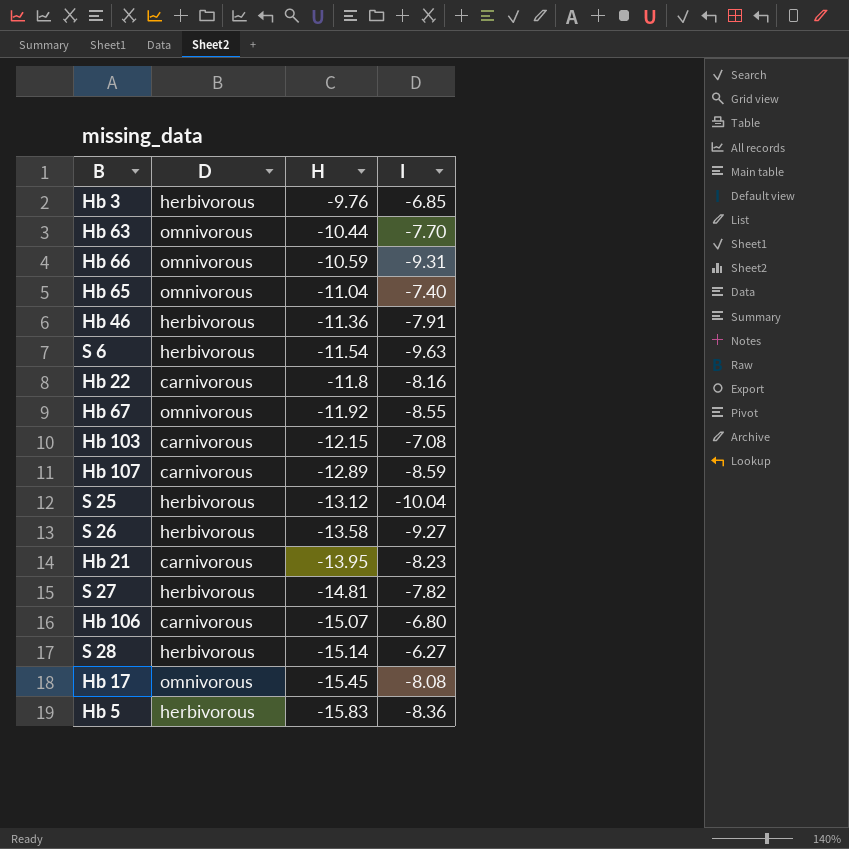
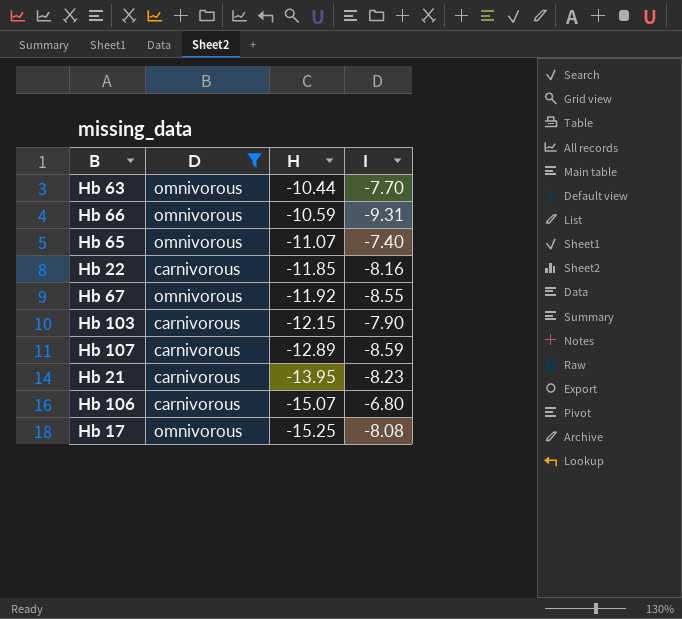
filter: none -> D != herbivorous
Hb 65 | H: -11.04 -> -11.07
Hb 22 | H: -11.8 -> -11.85
Hb 103 | I: -7.08 -> -7.90
Hb 17 | H: -15.45 -> -15.25

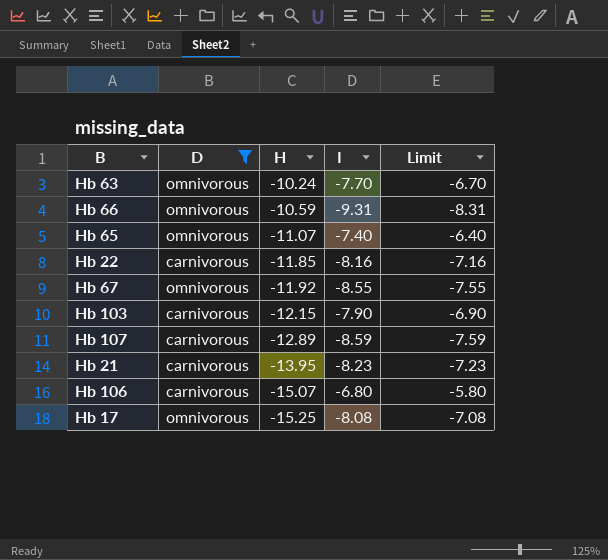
column Limit | formula: none -> [I] + 1
Hb 63 | H: -10.44 -> -10.24

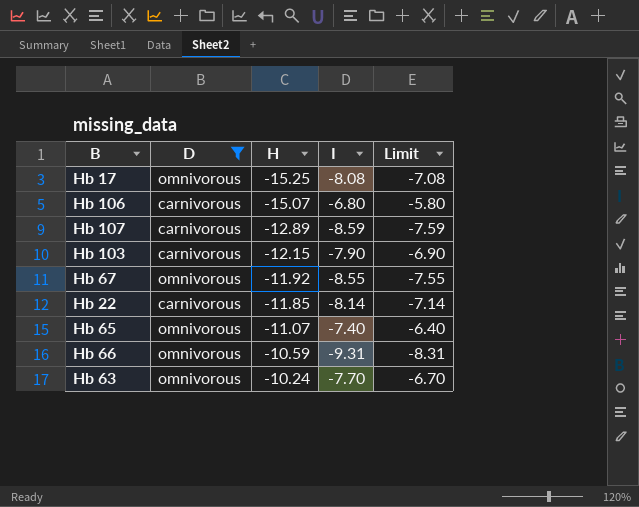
row order: H descending -> H ascending
row Hb 21: carnivorous | -13.95 | -8.23 | -7.23 -> none
Hb 22 | I: -8.16 -> -8.14
Hb 22 | Limit: -7.16 -> -7.14

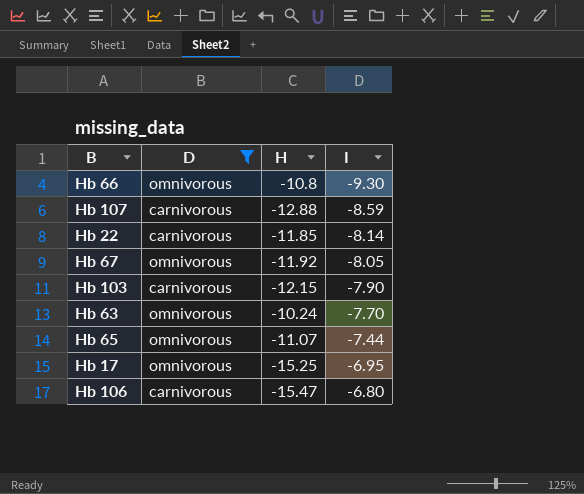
row order: H ascending -> I ascending
column Limit | formula: [I] + 1 -> none
Hb 66 | H: -10.59 -> -10.8
Hb 66 | I: -9.31 -> -9.30
Hb 107 | H: -12.89 -> -12.88
Hb 67 | I: -8.55 -> -8.05
Hb 65 | I: -7.40 -> -7.44
Hb 17 | I: -8.08 -> -6.95
Hb 106 | H: -15.07 -> -15.47

